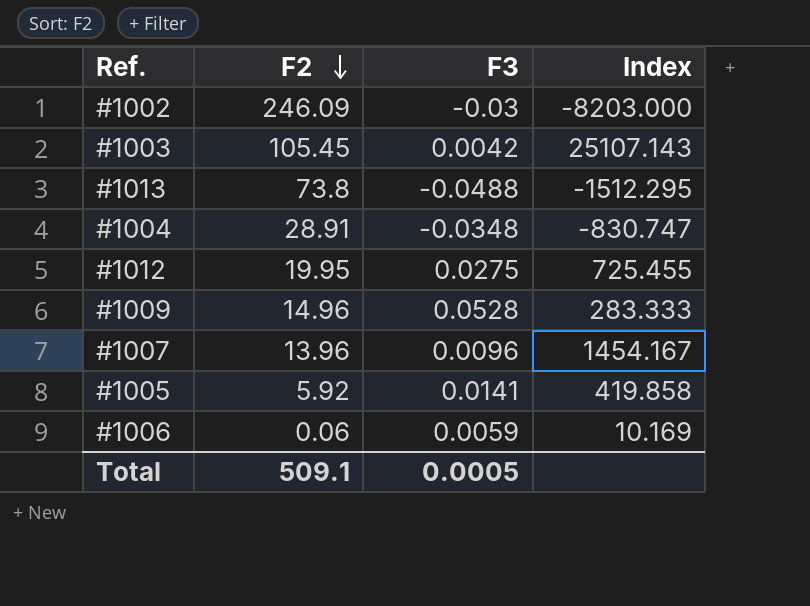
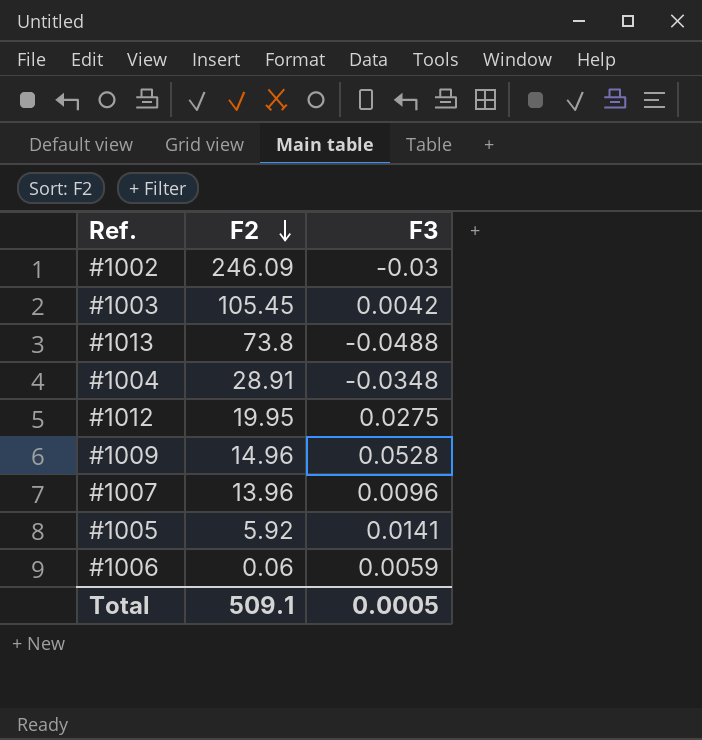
column Index | formula: [F2] / [F3] -> none

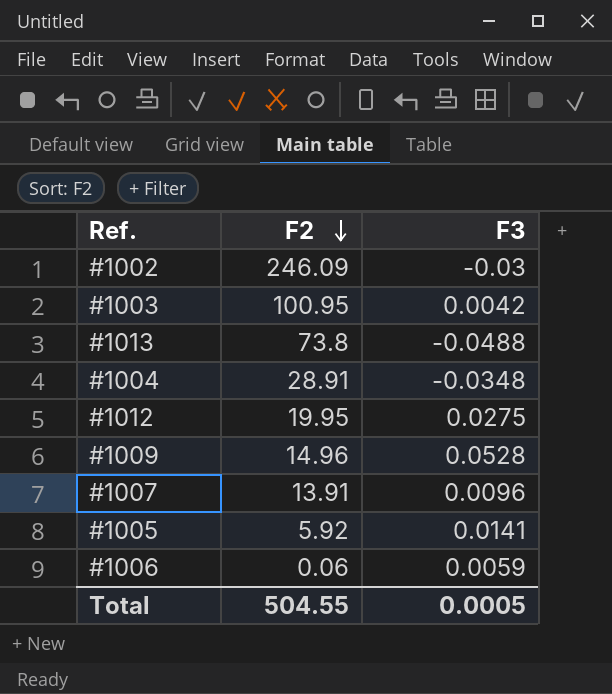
#1003 | F2: 105.45 -> 100.95
#1007 | F2: 13.96 -> 13.91
Total | F2: 509.1 -> 504.55

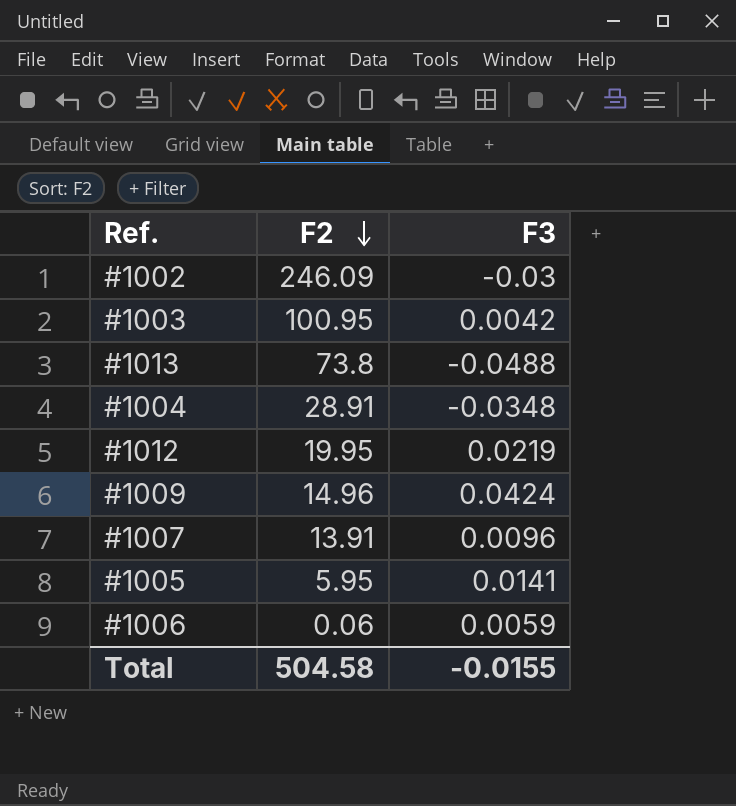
#1012 | F3: 0.0275 -> 0.0219
#1009 | F3: 0.0528 -> 0.0424
#1005 | F2: 5.92 -> 5.95
Total | F2: 504.55 -> 504.58
Total | F3: 0.0005 -> -0.0155

